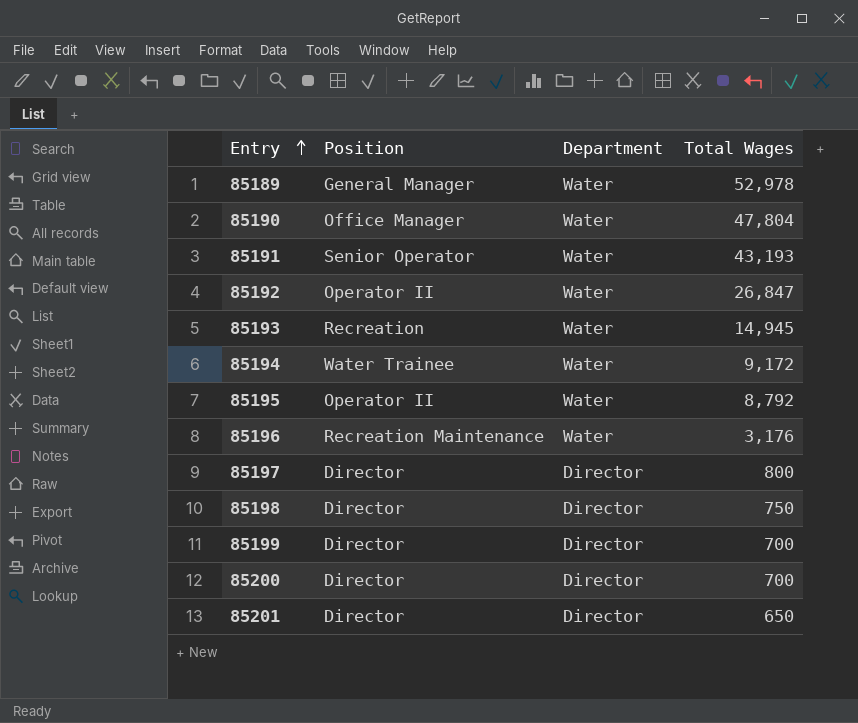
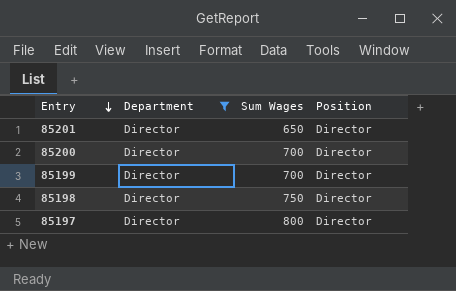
filter: none -> Department = Director
row order: Entry ascending -> Entry descending
column name: Total Wages -> Sum Wages
column Position | position: 2 -> 4

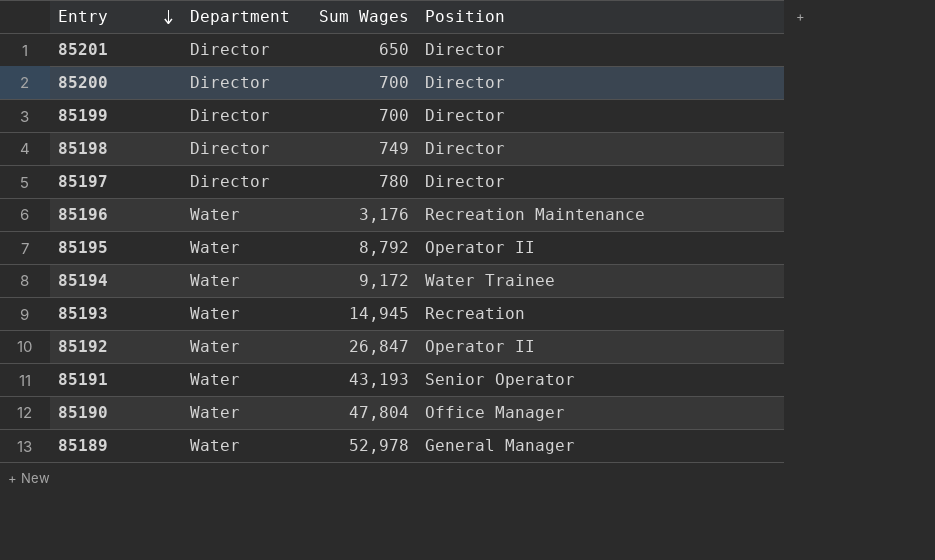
filter: Department = Director -> none
85198 | Sum Wages: 750 -> 749
85197 | Sum Wages: 800 -> 780

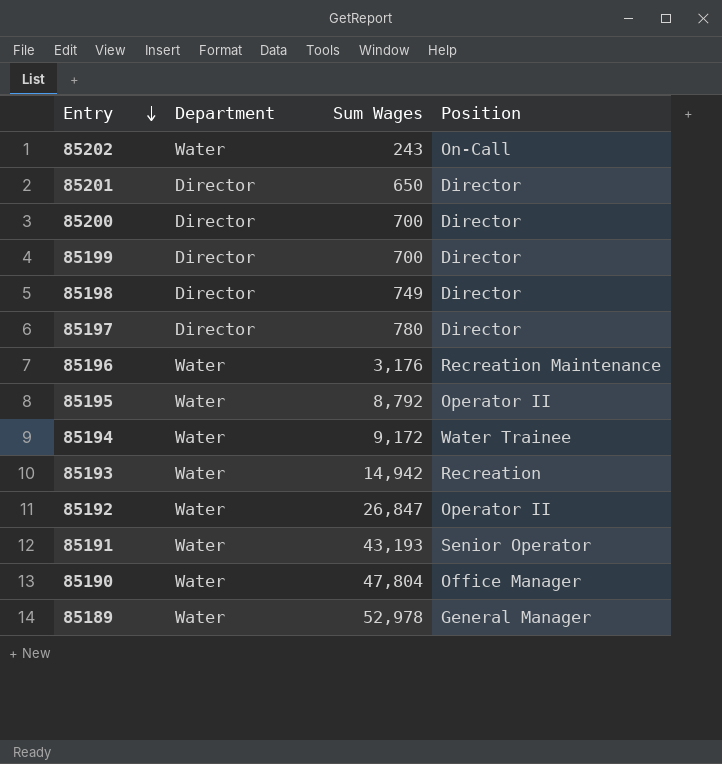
row 85202: none -> Water | 243 | On-Call
85193 | Sum Wages: 14,945 -> 14,942

